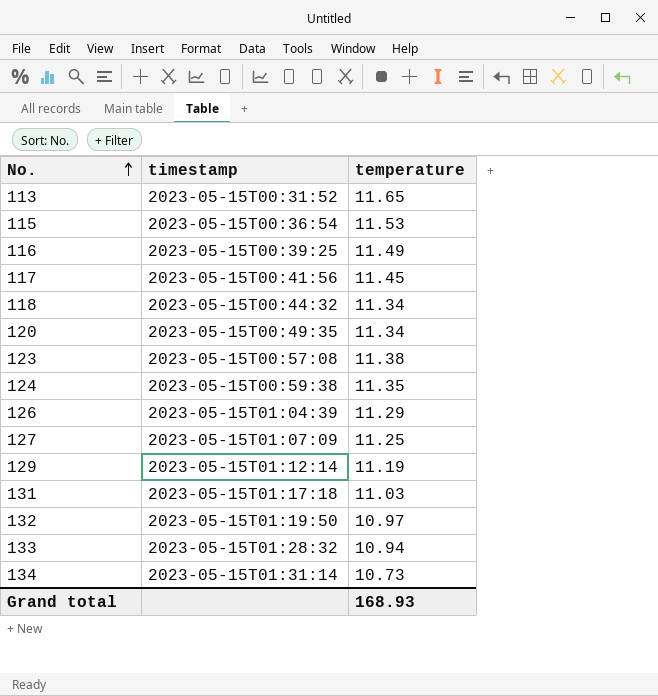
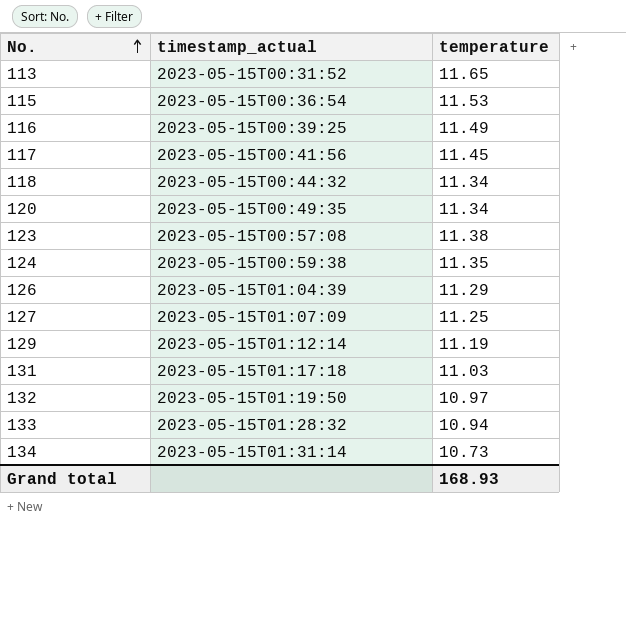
column name: timestamp -> timestamp_actual

